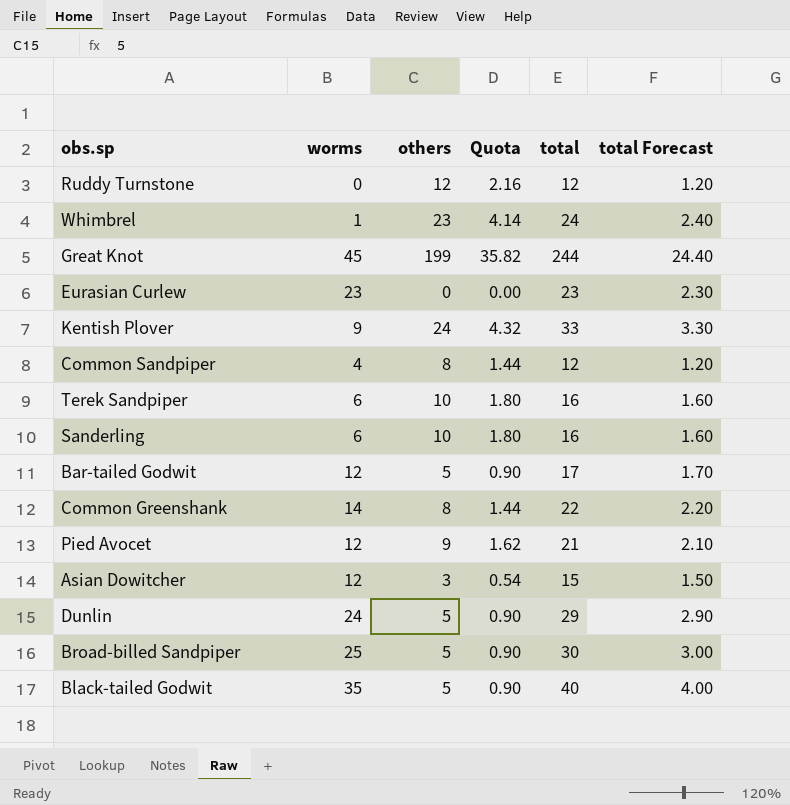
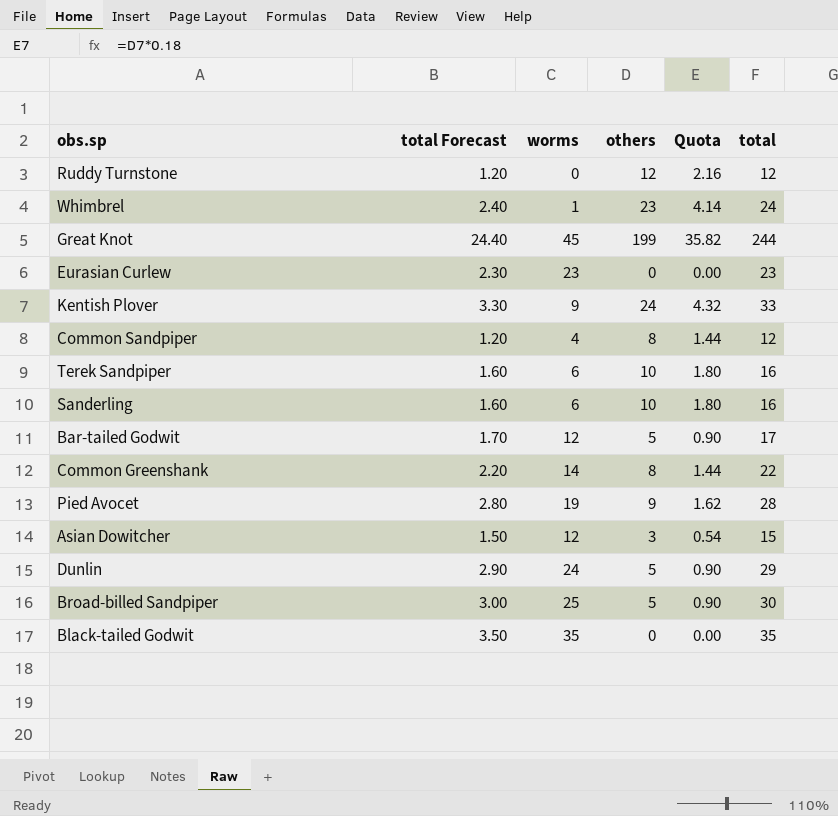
column total Forecast | position: 6 -> 2
Pied Avocet | total Forecast: 2.10 -> 2.80
Pied Avocet | worms: 12 -> 19
Pied Avocet | total: 21 -> 28
Black-tailed Godwit | total Forecast: 4.00 -> 3.50
Black-tailed Godwit | others: 5 -> 0
Black-tailed Godwit | Quota: 0.90 -> 0.00
Black-tailed Godwit | total: 40 -> 35

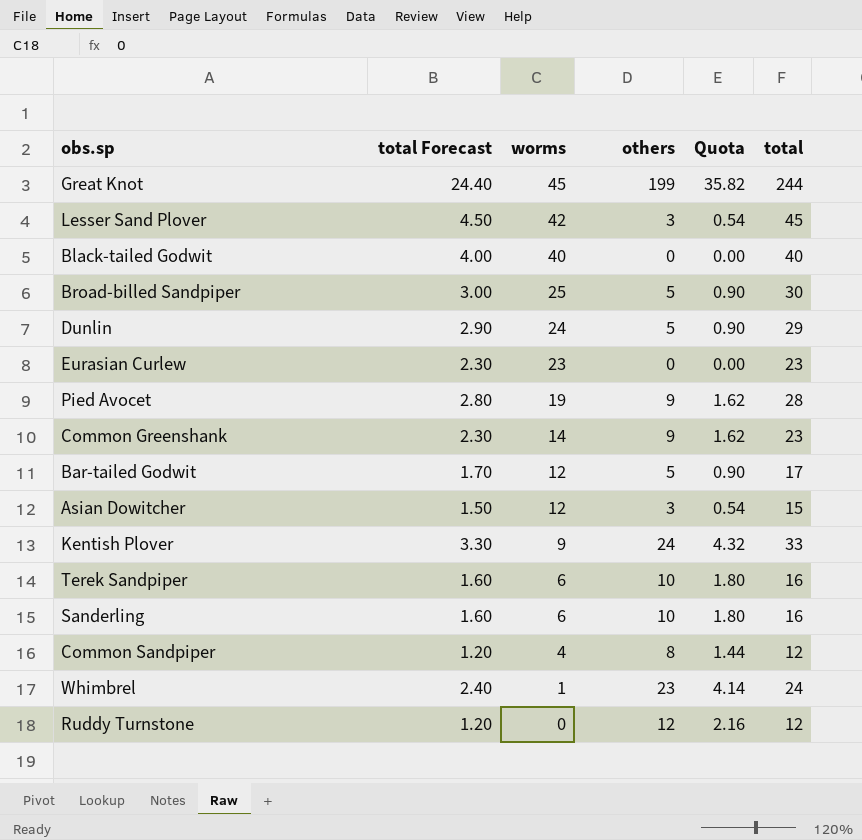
row order: none -> worms descending
row Lesser Sand Plover: none -> 4.50 | 42 | 3 | 0.54 | 45
Black-tailed Godwit | total Forecast: 3.50 -> 4.00
Black-tailed Godwit | worms: 35 -> 40
Black-tailed Godwit | total: 35 -> 40
Common Greenshank | total Forecast: 2.20 -> 2.30
Common Greenshank | others: 8 -> 9
Common Greenshank | Quota: 1.44 -> 1.62
Common Greenshank | total: 22 -> 23

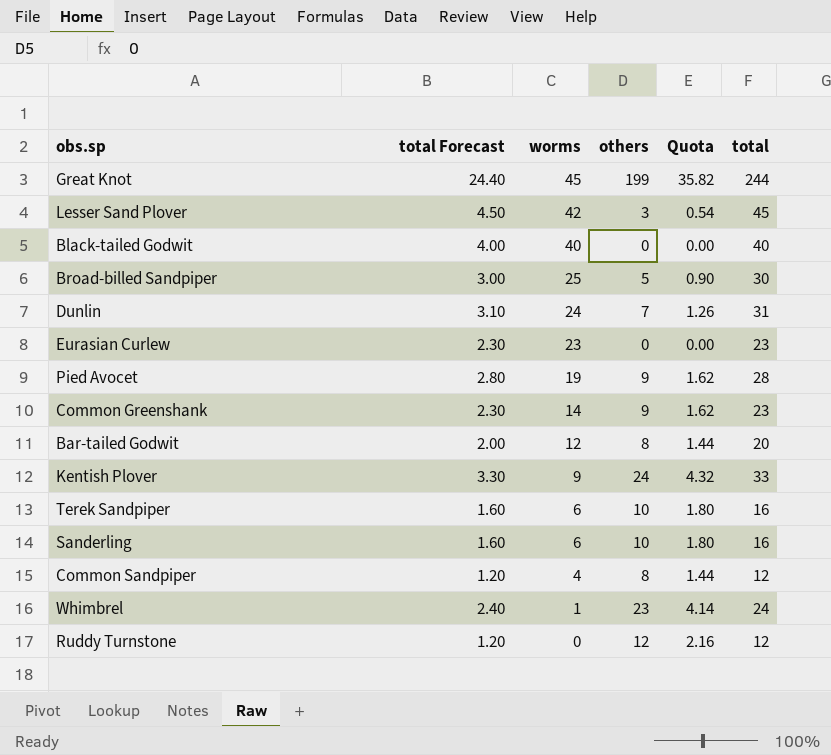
row Asian Dowitcher: 1.50 | 12 | 3 | 0.54 | 15 -> none
Dunlin | total Forecast: 2.90 -> 3.10
Dunlin | others: 5 -> 7
Dunlin | Quota: 0.90 -> 1.26
Dunlin | total: 29 -> 31
Bar-tailed Godwit | total Forecast: 1.70 -> 2.00
Bar-tailed Godwit | others: 5 -> 8
Bar-tailed Godwit | Quota: 0.90 -> 1.44
Bar-tailed Godwit | total: 17 -> 20

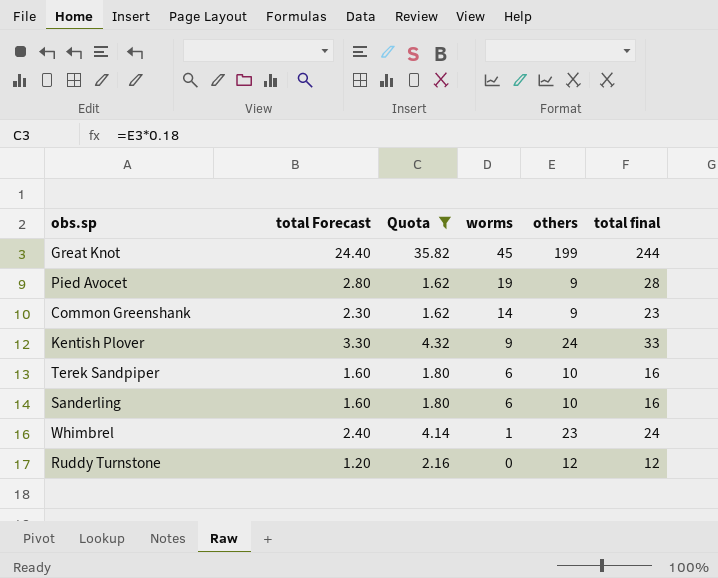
filter: none -> Quota >= 1.62
column Quota | position: 5 -> 3
column name: total -> total final

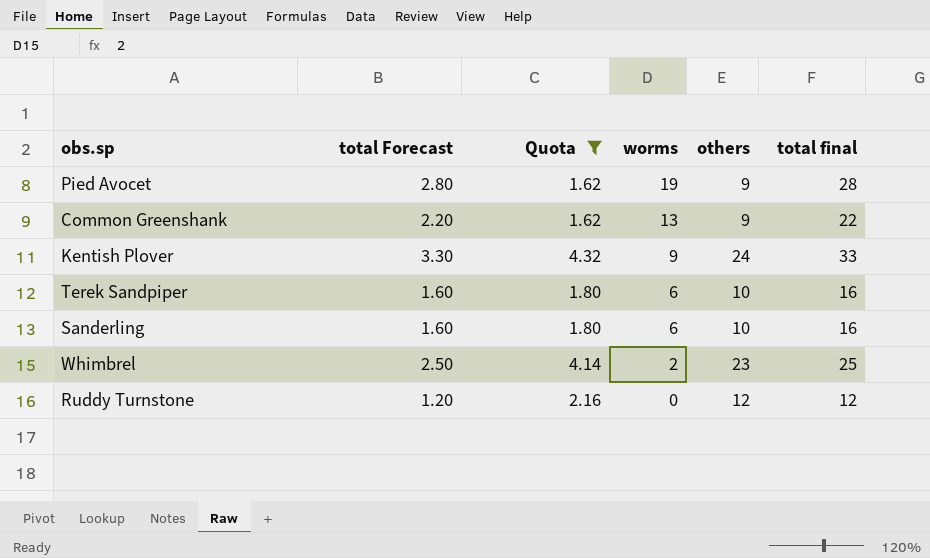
row Great Knot: 24.40 | 35.82 | 45 | 199 | 244 -> none
Common Greenshank | total Forecast: 2.30 -> 2.20
Common Greenshank | worms: 14 -> 13
Common Greenshank | total final: 23 -> 22
Whimbrel | total Forecast: 2.40 -> 2.50
Whimbrel | worms: 1 -> 2
Whimbrel | total final: 24 -> 25

